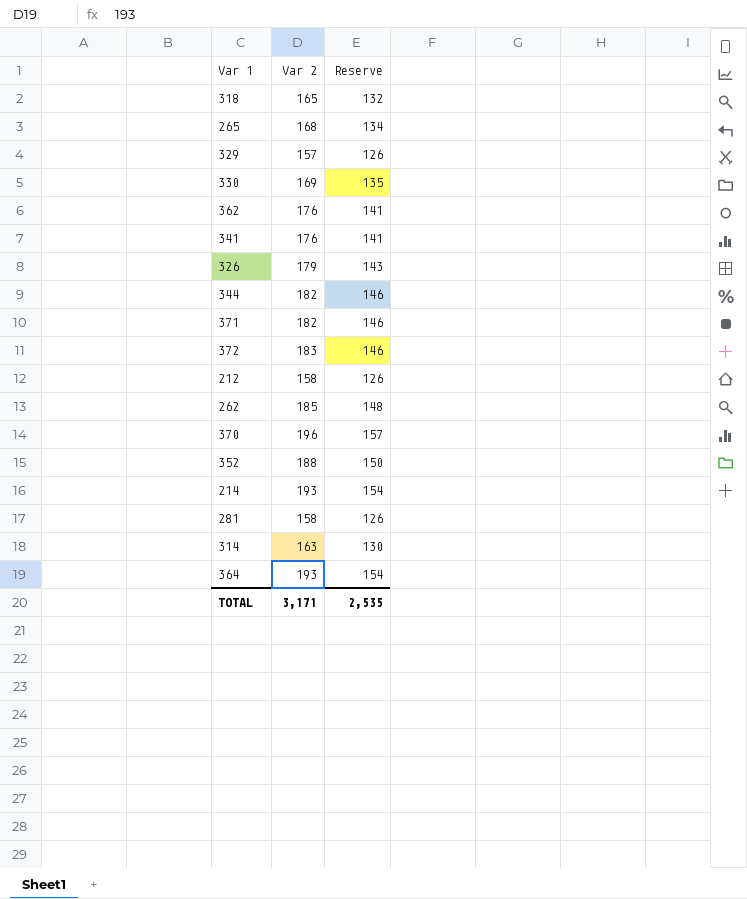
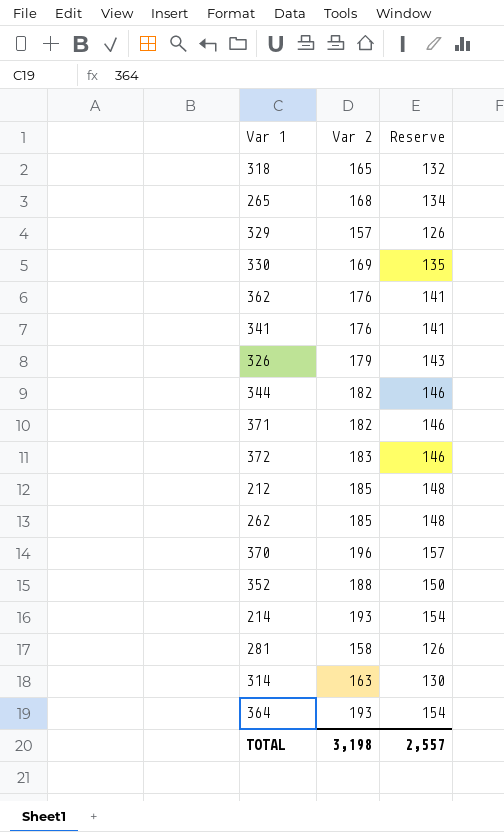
212 | Var 2: 158 -> 185
212 | Reserve: 126 -> 148
TOTAL | Var 2: 3,171 -> 3,198
TOTAL | Reserve: 2,535 -> 2,557

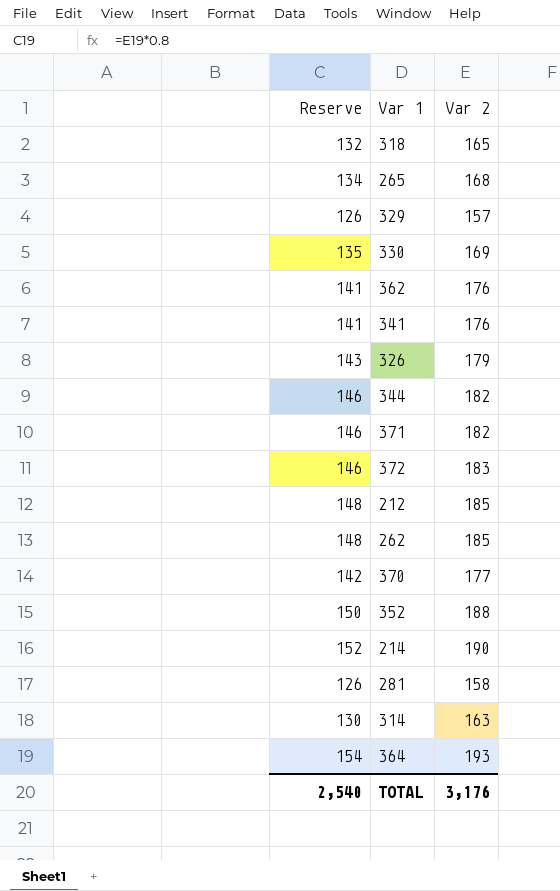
column Reserve | position: 3 -> 1
370 | Reserve: 157 -> 142
370 | Var 2: 196 -> 177
214 | Reserve: 154 -> 152
214 | Var 2: 193 -> 190
TOTAL | Reserve: 2,557 -> 2,540
TOTAL | Var 2: 3,198 -> 3,176

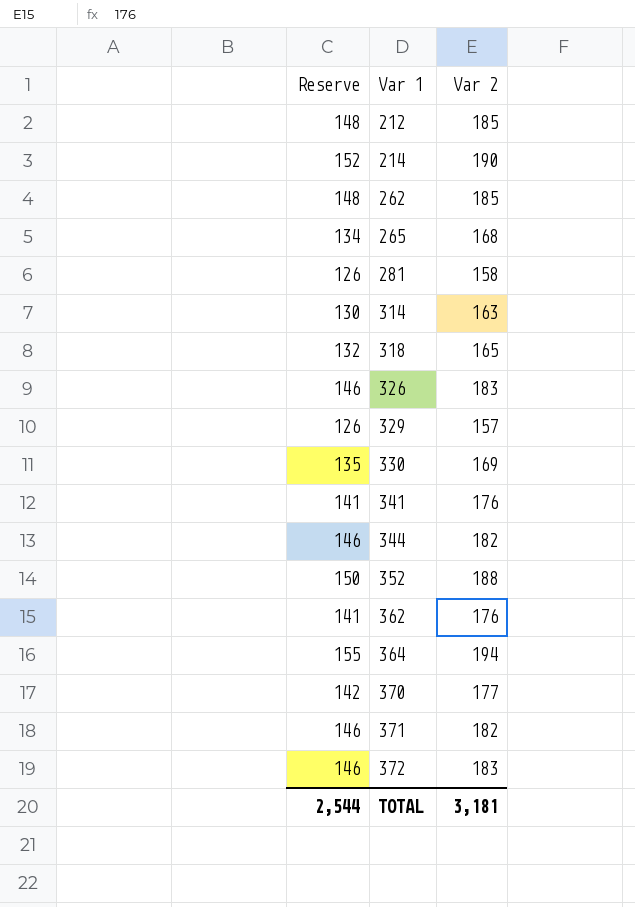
row order: none -> Var 1 ascending
326 | Reserve: 143 -> 146
326 | Var 2: 179 -> 183
364 | Reserve: 154 -> 155
364 | Var 2: 193 -> 194
TOTAL | Reserve: 2,540 -> 2,544
TOTAL | Var 2: 3,176 -> 3,181

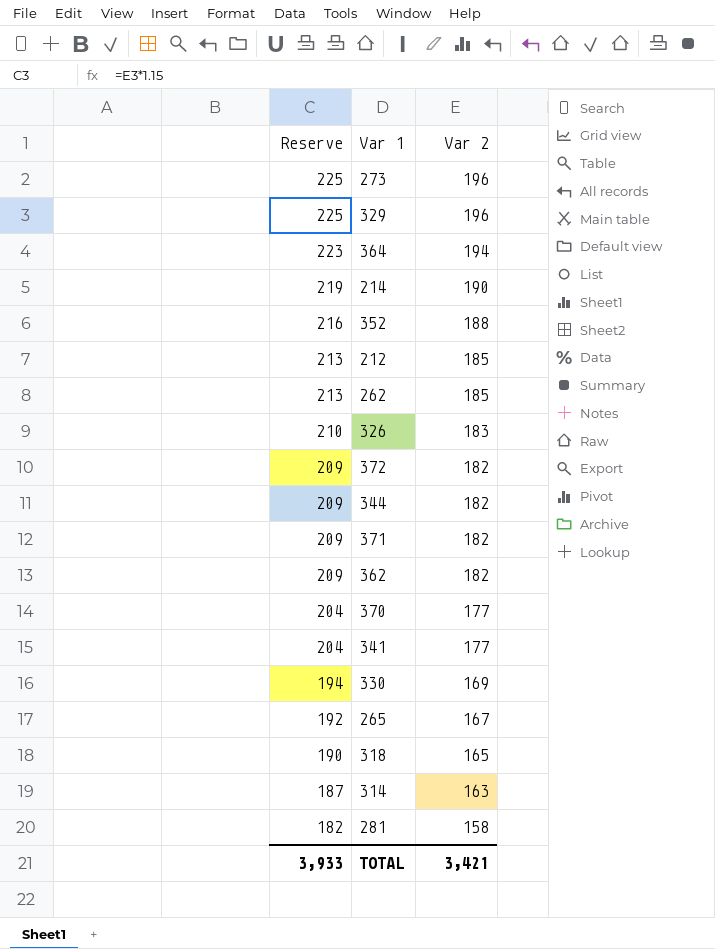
row order: Var 1 ascending -> Reserve descending
column Reserve | formula: [Var 2] * 0.8 -> [Var 2] * 1.15
row 273: none -> 225 | 196
329 | Var 2: 157 -> 196
372 | Var 2: 183 -> 182
362 | Var 2: 176 -> 182
341 | Var 2: 176 -> 177
265 | Var 2: 168 -> 167
TOTAL | Reserve: 2,544 -> 3,933
TOTAL | Var 2: 3,181 -> 3,421

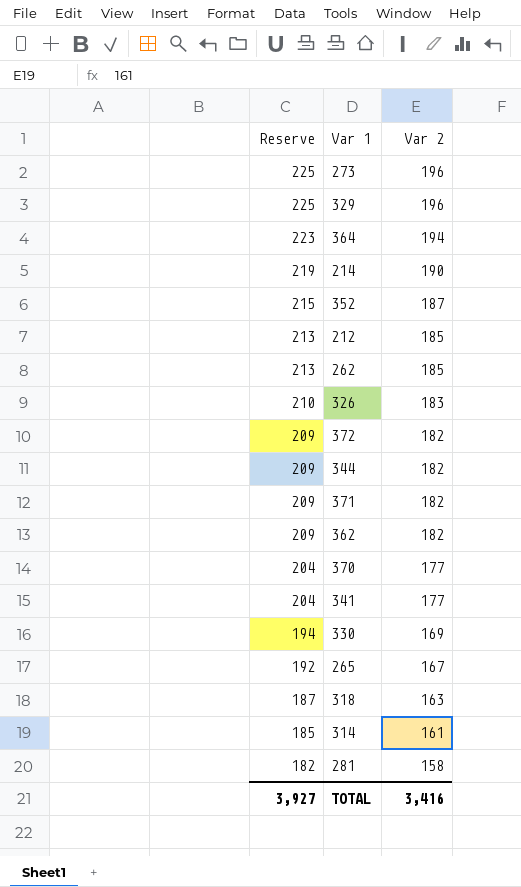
352 | Reserve: 216 -> 215
352 | Var 2: 188 -> 187
318 | Reserve: 190 -> 187
318 | Var 2: 165 -> 163
314 | Reserve: 187 -> 185
314 | Var 2: 163 -> 161
TOTAL | Reserve: 3,933 -> 3,927
TOTAL | Var 2: 3,421 -> 3,416

